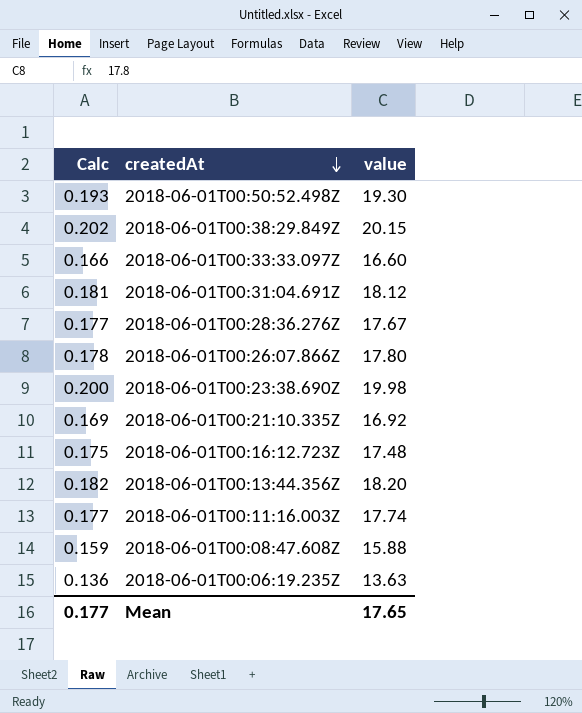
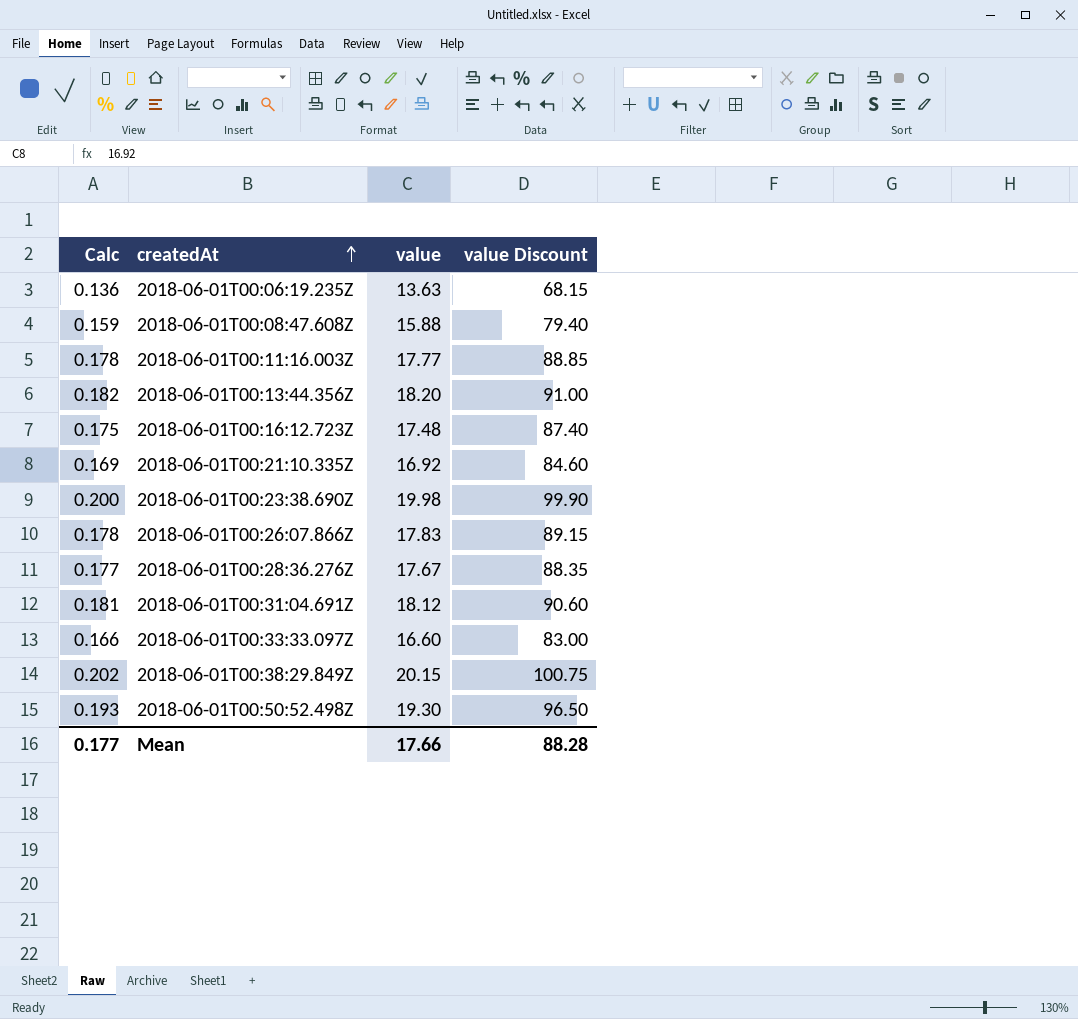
row order: createdAt descending -> createdAt ascending
column value Discount | formula: none -> [value] * 5
2018-06-01T00:11:16.003Z | Calc: 0.177 -> 0.178
2018-06-01T00:11:16.003Z | value: 17.74 -> 17.77
2018-06-01T00:26:07.866Z | value: 17.80 -> 17.83
Mean | value: 17.65 -> 17.66

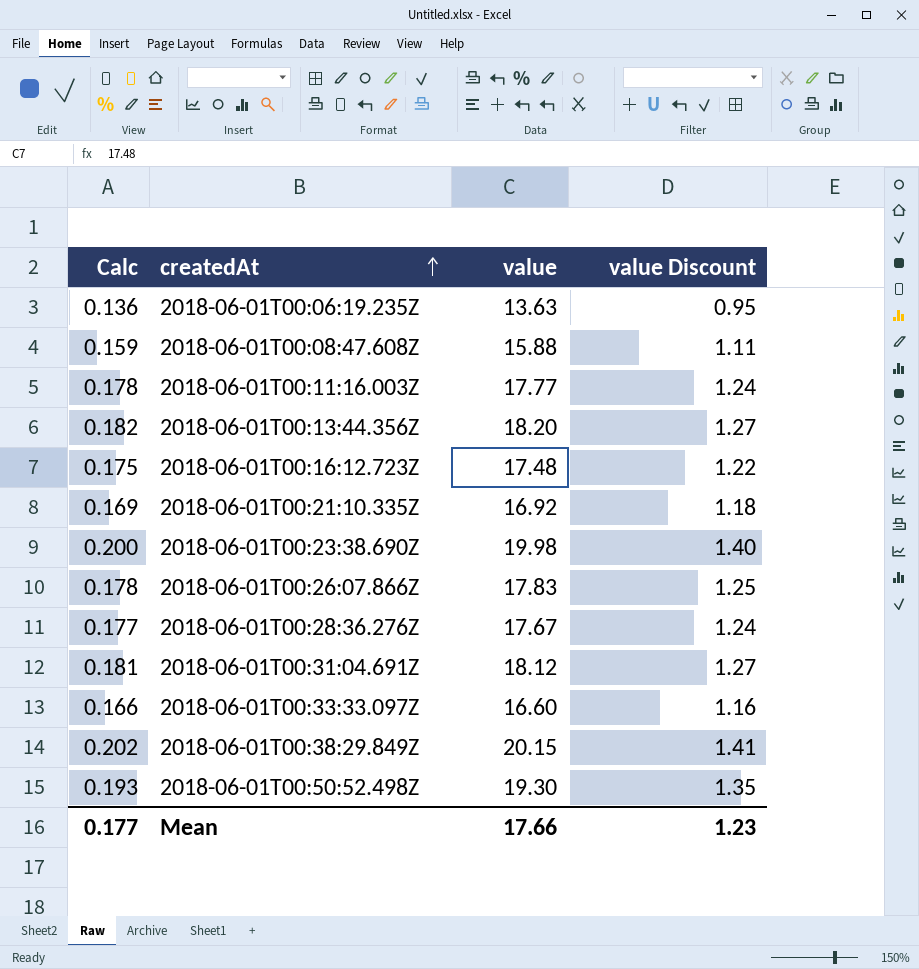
column value Discount | formula: [value] * 5 -> [value] * 0.07
Mean | value Discount: 88.28 -> 1.23

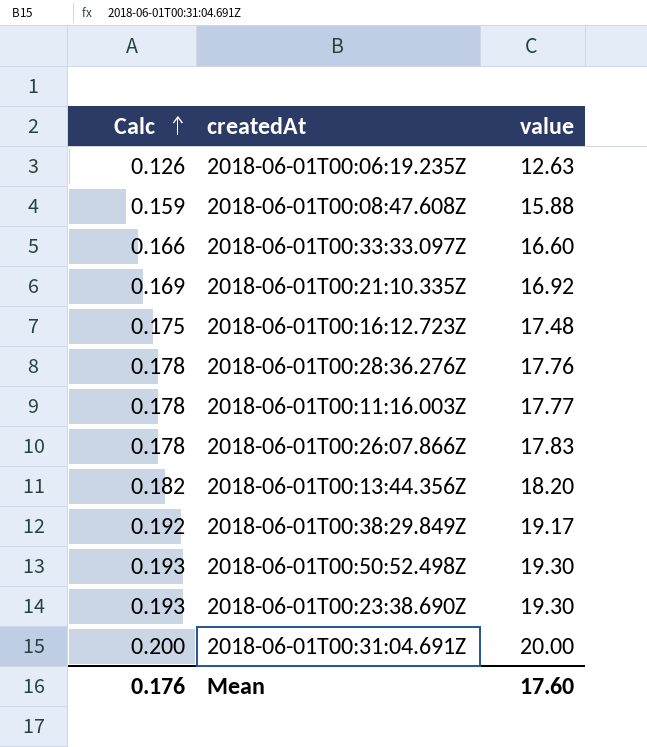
row order: createdAt ascending -> Calc ascending
column value Discount | formula: [value] * 0.07 -> none
2018-06-01T00:06:19.235Z | Calc: 0.136 -> 0.126
2018-06-01T00:06:19.235Z | value: 13.63 -> 12.63
2018-06-01T00:28:36.276Z | Calc: 0.177 -> 0.178
2018-06-01T00:28:36.276Z | value: 17.67 -> 17.76
2018-06-01T00:38:29.849Z | Calc: 0.202 -> 0.192
2018-06-01T00:38:29.849Z | value: 20.15 -> 19.17
2018-06-01T00:23:38.690Z | Calc: 0.200 -> 0.193
2018-06-01T00:23:38.690Z | value: 19.98 -> 19.30
2018-06-01T00:31:04.691Z | Calc: 0.181 -> 0.200
2018-06-01T00:31:04.691Z | value: 18.12 -> 20.00
Mean | Calc: 0.177 -> 0.176
Mean | value: 17.66 -> 17.60

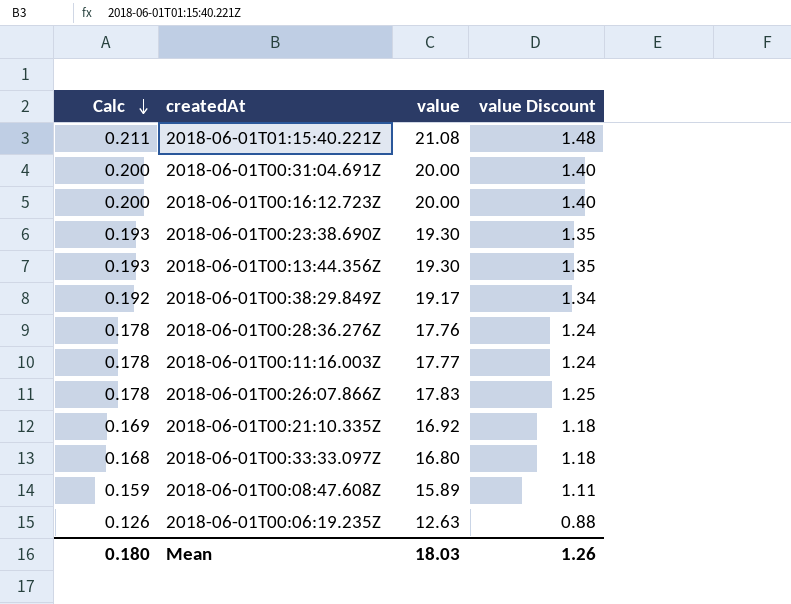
row order: Calc ascending -> Calc descending
column value Discount | formula: none -> [value] * 0.07
row 2018-06-01T00:50:52.498Z: 0.193 | 19.30 -> none
row 2018-06-01T01:15:40.221Z: none -> 0.211 | 21.08 | 1.48
2018-06-01T00:16:12.723Z | Calc: 0.175 -> 0.200
2018-06-01T00:16:12.723Z | value: 17.48 -> 20.00
2018-06-01T00:13:44.356Z | Calc: 0.182 -> 0.193
2018-06-01T00:13:44.356Z | value: 18.20 -> 19.30
2018-06-01T00:33:33.097Z | Calc: 0.166 -> 0.168
2018-06-01T00:33:33.097Z | value: 16.60 -> 16.80
2018-06-01T00:08:47.608Z | value: 15.88 -> 15.89
Mean | Calc: 0.176 -> 0.180
Mean | value: 17.60 -> 18.03

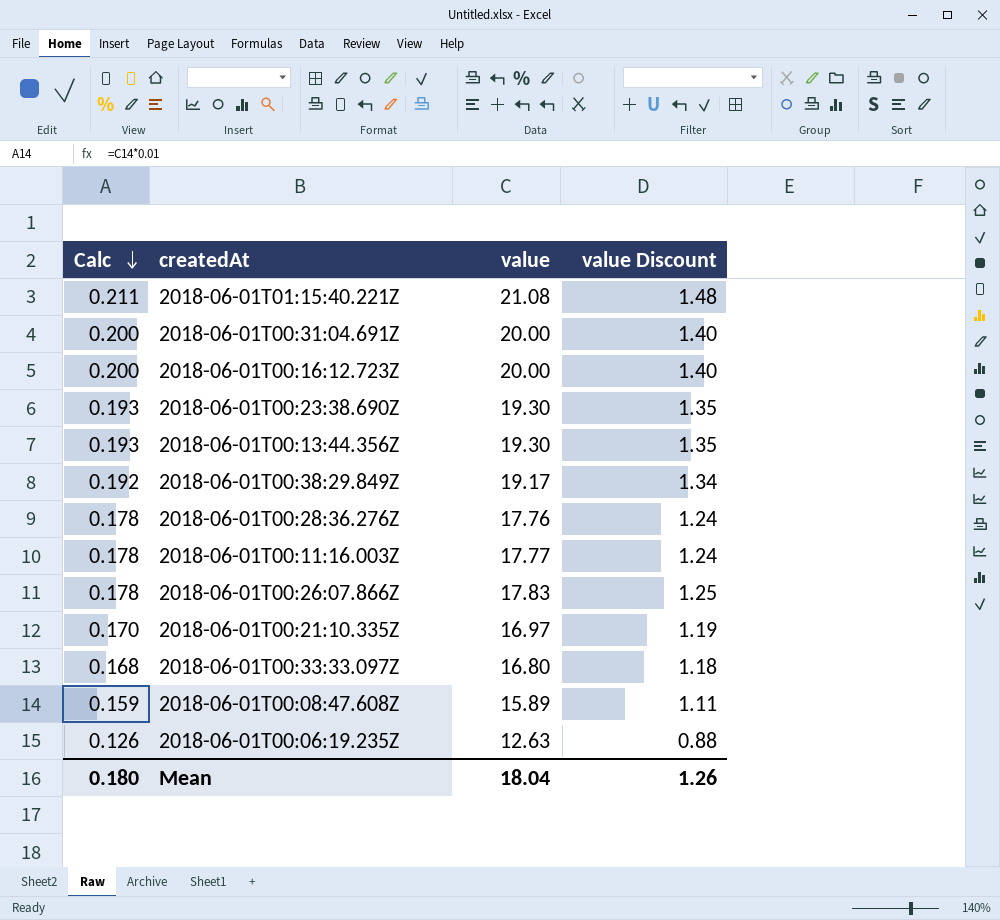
2018-06-01T00:21:10.335Z | Calc: 0.169 -> 0.170
2018-06-01T00:21:10.335Z | value: 16.92 -> 16.97
2018-06-01T00:21:10.335Z | value Discount: 1.18 -> 1.19
Mean | value: 18.03 -> 18.04

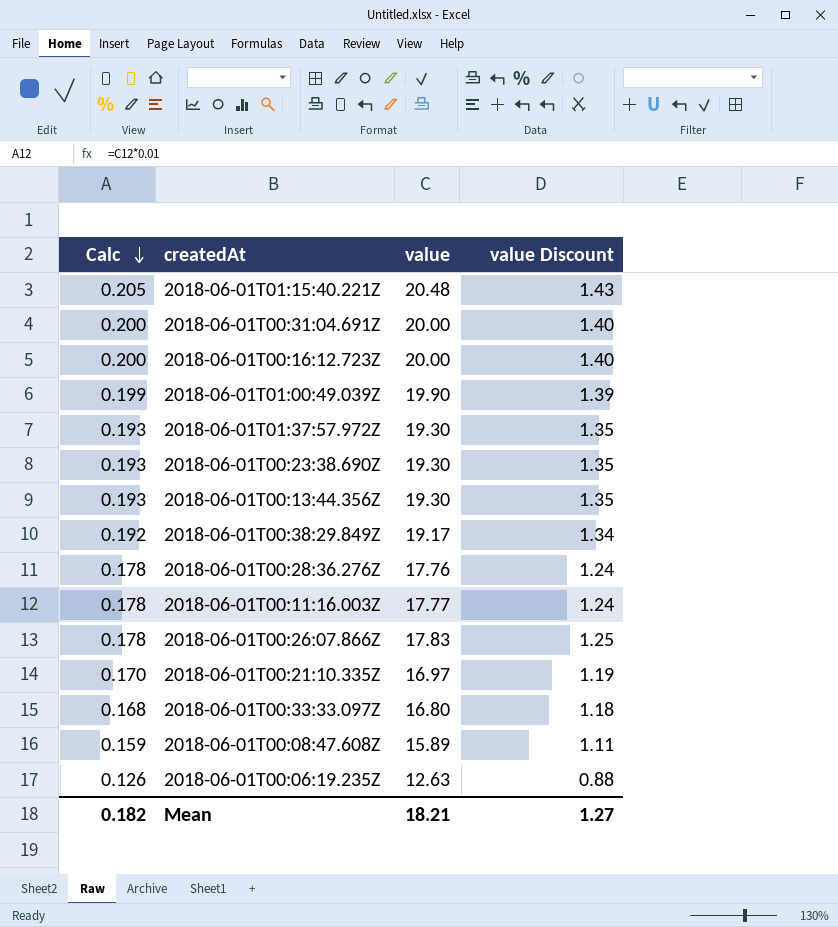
2018-06-01T01:15:40.221Z | Calc: 0.211 -> 0.205
2018-06-01T01:15:40.221Z | value: 21.08 -> 20.48
2018-06-01T01:15:40.221Z | value Discount: 1.48 -> 1.43
row 2018-06-01T01:00:49.039Z: none -> 0.199 | 19.90 | 1.39
row 2018-06-01T01:37:57.972Z: none -> 0.193 | 19.30 | 1.35
Mean | Calc: 0.180 -> 0.182
Mean | value: 18.04 -> 18.21
Mean | value Discount: 1.26 -> 1.27

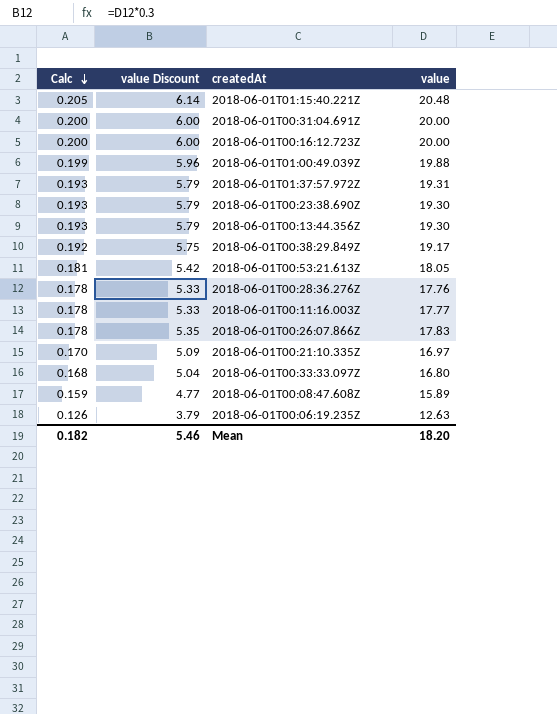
column value Discount | formula: [value] * 0.07 -> [value] * 0.3
column value Discount | position: 4 -> 2
2018-06-01T01:00:49.039Z | value: 19.90 -> 19.88
2018-06-01T01:37:57.972Z | value: 19.30 -> 19.31
row 2018-06-01T00:53:21.613Z: none -> 0.181 | 5.42 | 18.05
Mean | value Discount: 1.27 -> 5.46
Mean | value: 18.21 -> 18.20

